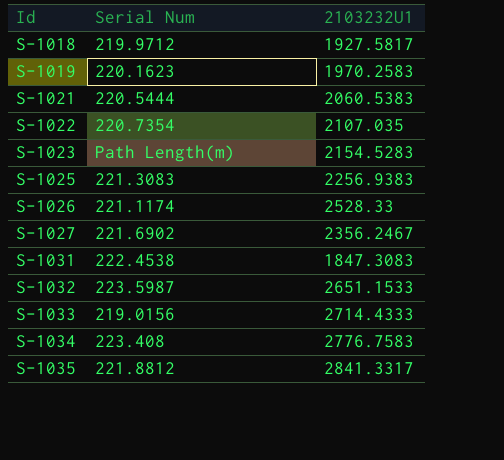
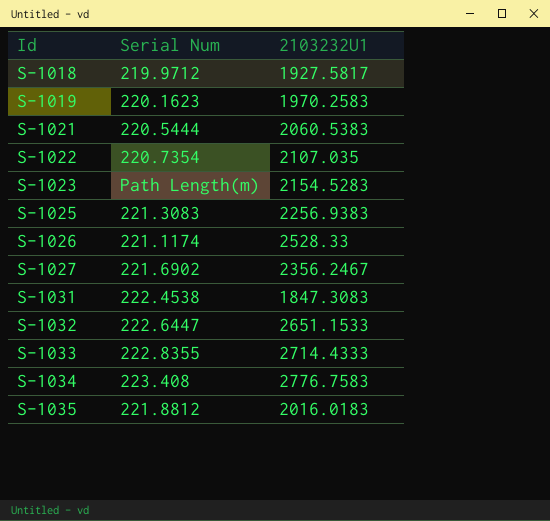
S-1032 | Serial Num: 223.5987 -> 222.6447
S-1033 | Serial Num: 219.0156 -> 222.8355
S-1035 | 2103232U1: 2841.3317 -> 2016.0183

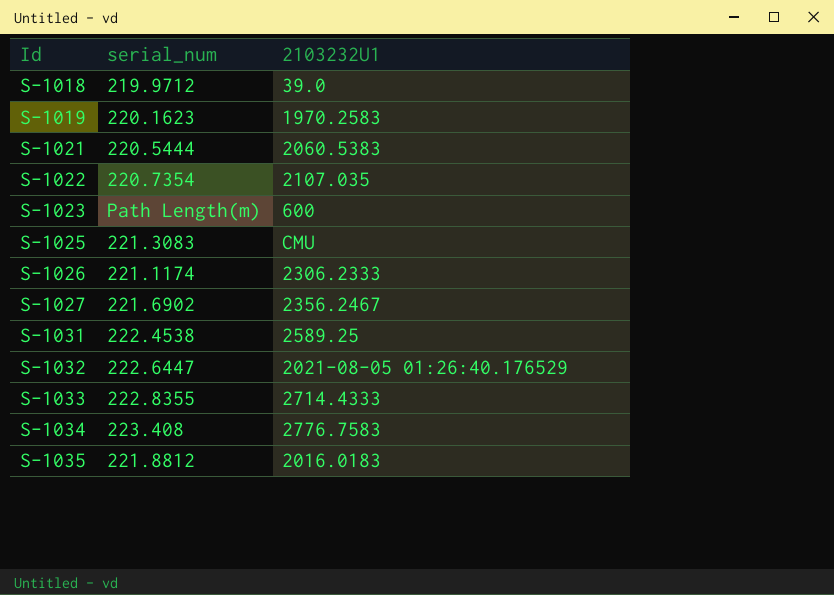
column name: Serial Num -> serial_num
S-1018 | 2103232U1: 1927.5817 -> 39.0
S-1023 | 2103232U1: 2154.5283 -> 600
S-1025 | 2103232U1: 2256.9383 -> CMU
S-1026 | 2103232U1: 2528.33 -> 2306.2333
S-1031 | 2103232U1: 1847.3083 -> 2589.25
S-1032 | 2103232U1: 2651.1533 -> 2021-08-05 01:26:40.176529

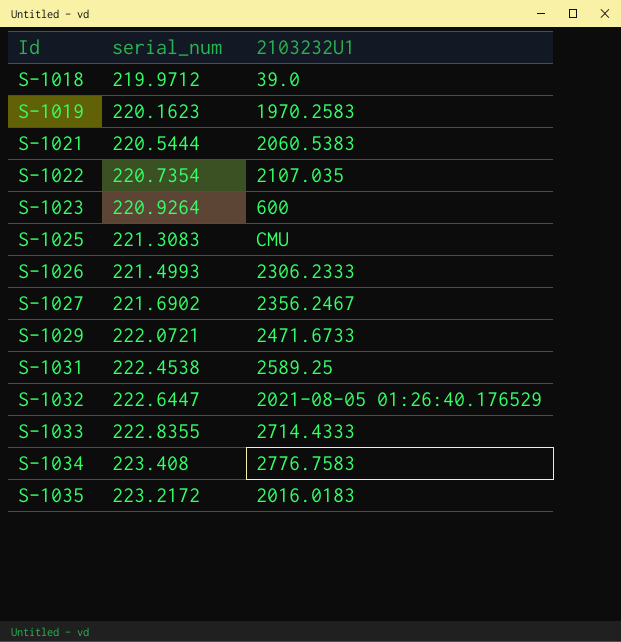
S-1023 | serial_num: Path Length(m) -> 220.9264
S-1026 | serial_num: 221.1174 -> 221.4993
row S-1029: none -> 222.0721 | 2471.6733
S-1035 | serial_num: 221.8812 -> 223.2172

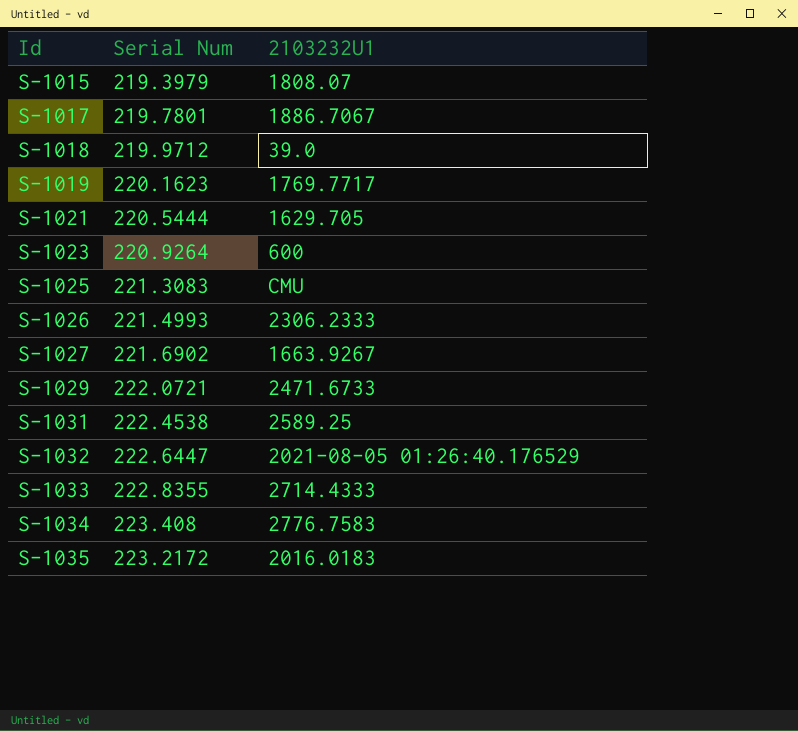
column name: serial_num -> Serial Num
row S-1022: 220.7354 | 2107.035 -> none
row S-1015: none -> 219.3979 | 1808.07
row S-1017: none -> 219.7801 | 1886.7067
S-1019 | 2103232U1: 1970.2583 -> 1769.7717
S-1021 | 2103232U1: 2060.5383 -> 1629.705
S-1027 | 2103232U1: 2356.2467 -> 1663.9267

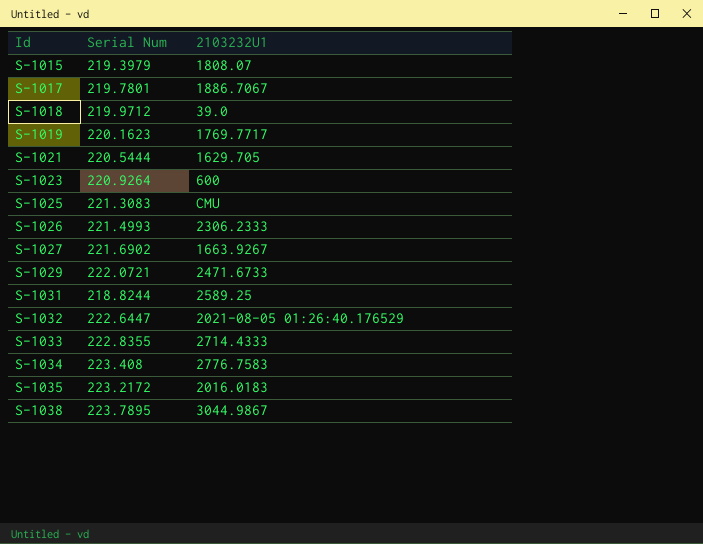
S-1031 | Serial Num: 222.4538 -> 218.8244
row S-1038: none -> 223.7895 | 3044.9867

